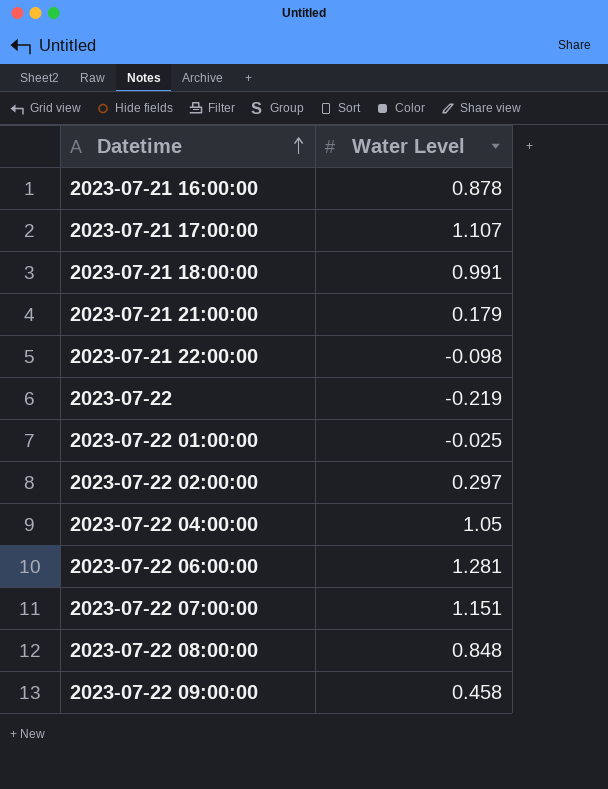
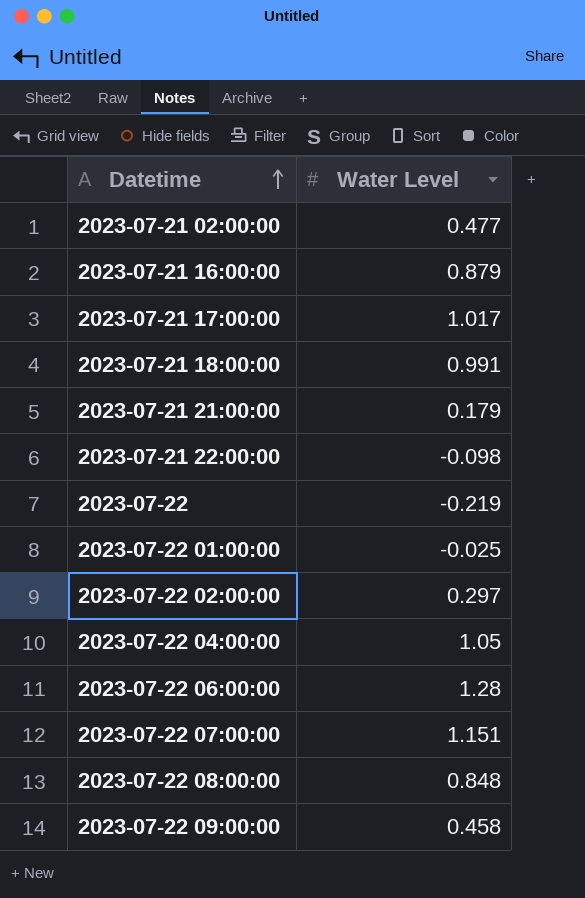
row 2023-07-21 02:00:00: none -> 0.477
2023-07-21 16:00:00 | Water Level: 0.878 -> 0.879
2023-07-21 17:00:00 | Water Level: 1.107 -> 1.017
2023-07-22 06:00:00 | Water Level: 1.281 -> 1.28

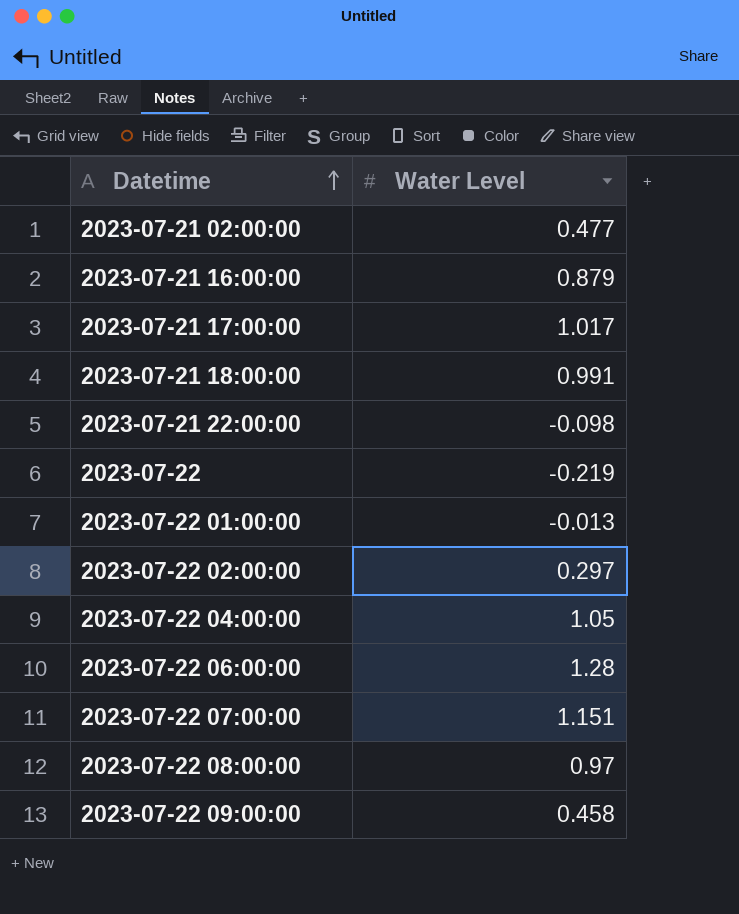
row 2023-07-21 21:00:00: 0.179 -> none
2023-07-22 01:00:00 | Water Level: -0.025 -> -0.013
2023-07-22 08:00:00 | Water Level: 0.848 -> 0.97

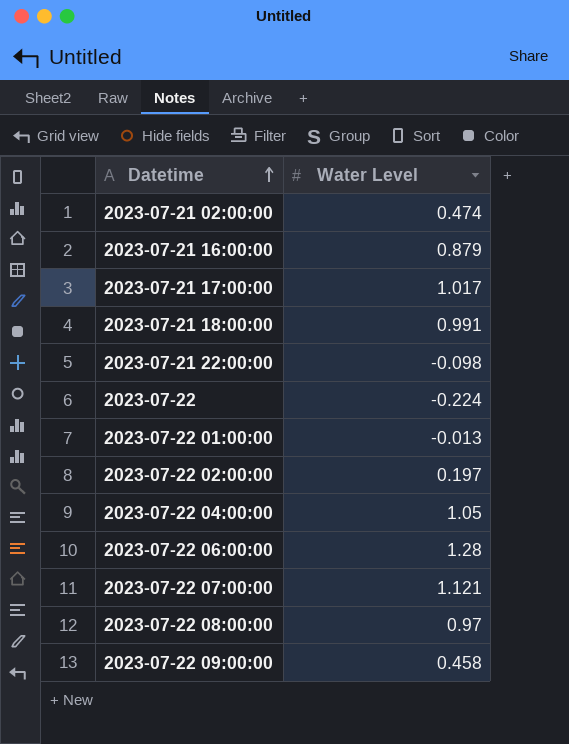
2023-07-21 02:00:00 | Water Level: 0.477 -> 0.474
2023-07-22 | Water Level: -0.219 -> -0.224
2023-07-22 02:00:00 | Water Level: 0.297 -> 0.197
2023-07-22 07:00:00 | Water Level: 1.151 -> 1.121

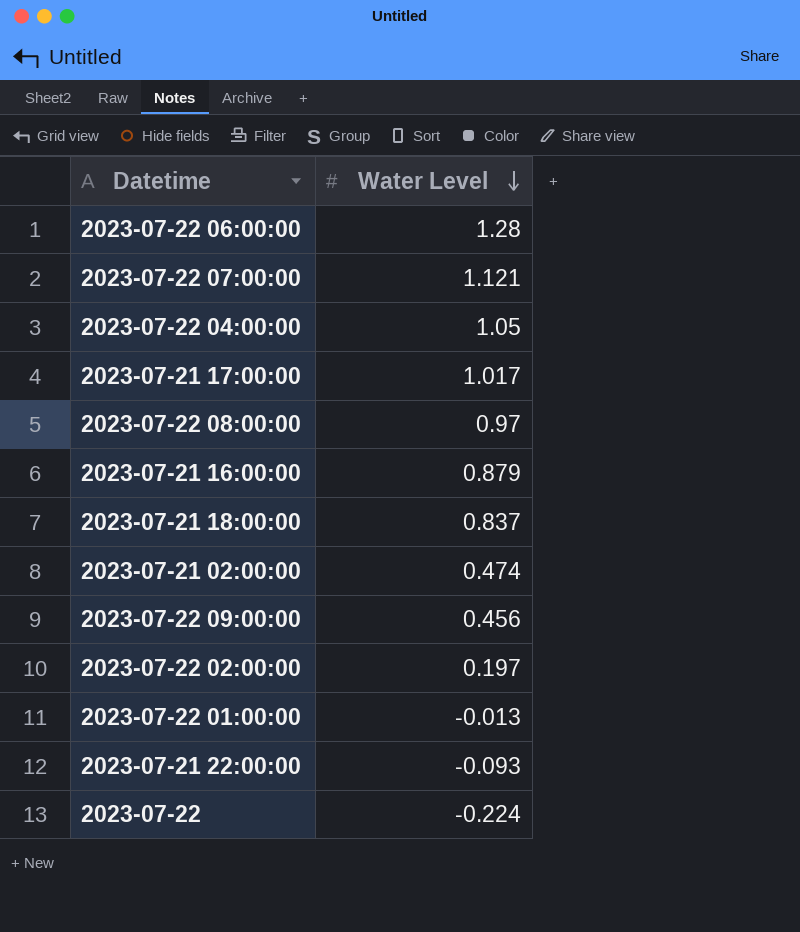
row order: Datetime ascending -> Water Level descending
2023-07-21 18:00:00 | Water Level: 0.991 -> 0.837
2023-07-22 09:00:00 | Water Level: 0.458 -> 0.456
2023-07-21 22:00:00 | Water Level: -0.098 -> -0.093

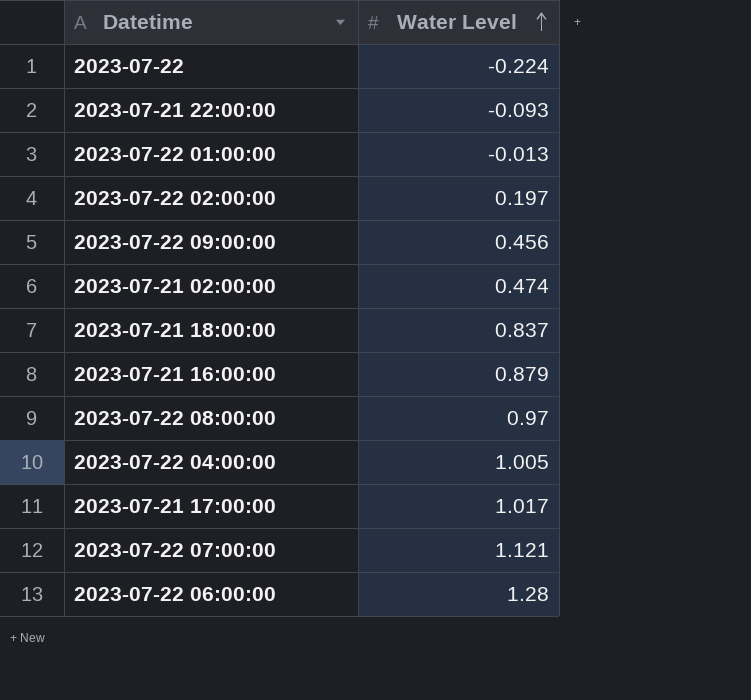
row order: Water Level descending -> Water Level ascending
2023-07-22 04:00:00 | Water Level: 1.05 -> 1.005

